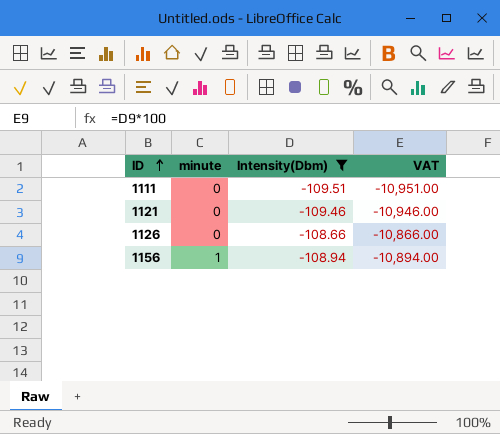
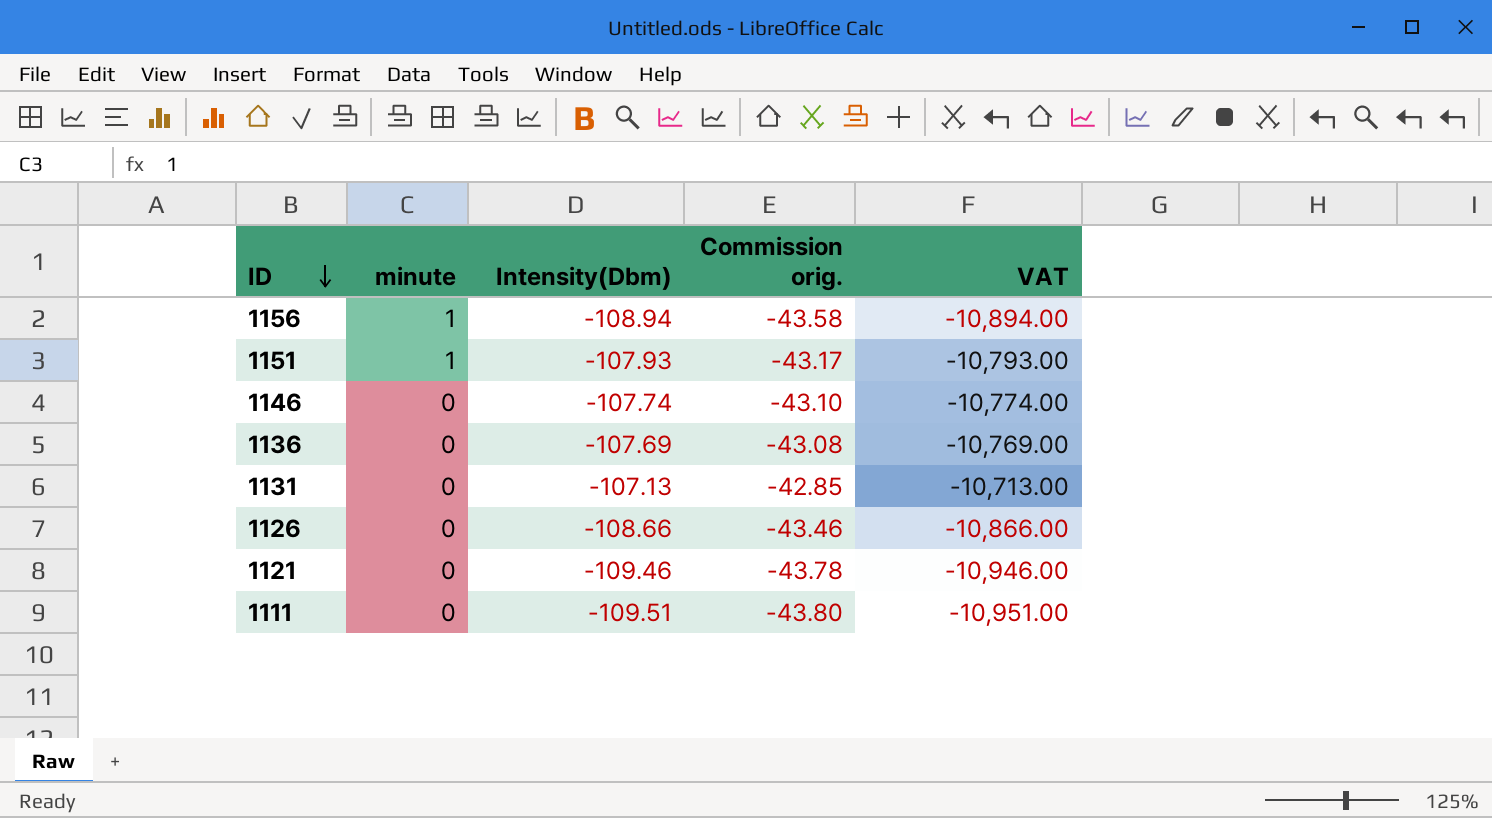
filter: Intensity(Dbm) <= -108.66 -> none
row order: ID ascending -> ID descending
column Commission orig. | formula: none -> [Intensity(Dbm)] * 0.4

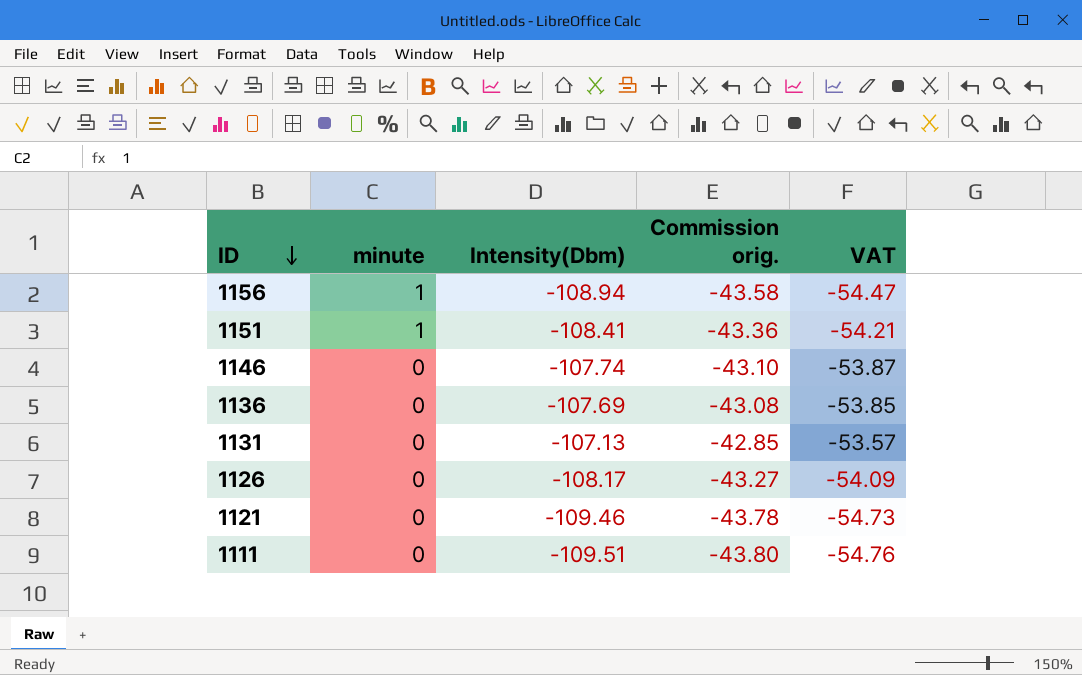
column VAT | formula: [Intensity(Dbm)] * 100 -> [Intensity(Dbm)] * 0.5
1151 | Intensity(Dbm): -107.93 -> -108.41
1151 | Commission orig.: -43.17 -> -43.36
1126 | Intensity(Dbm): -108.66 -> -108.17
1126 | Commission orig.: -43.46 -> -43.27

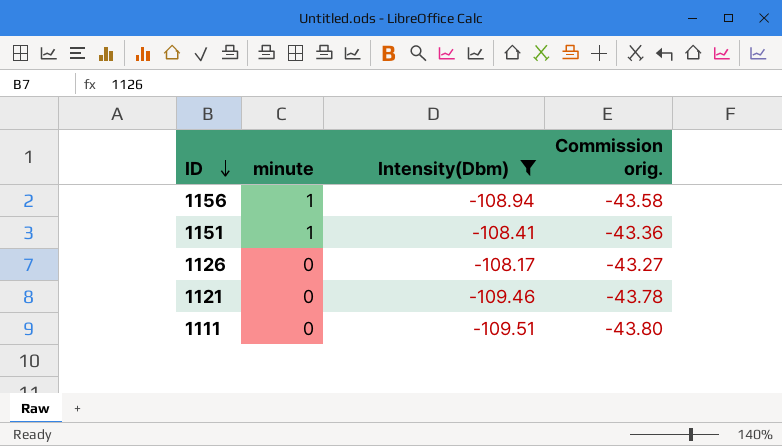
filter: none -> Intensity(Dbm) <= -108.17
column VAT | formula: [Intensity(Dbm)] * 0.5 -> none

